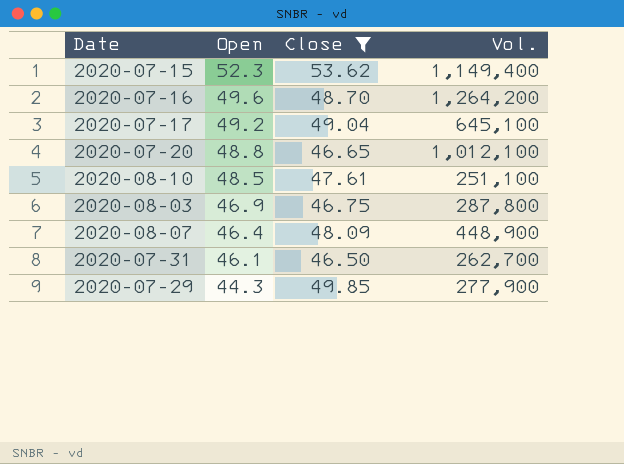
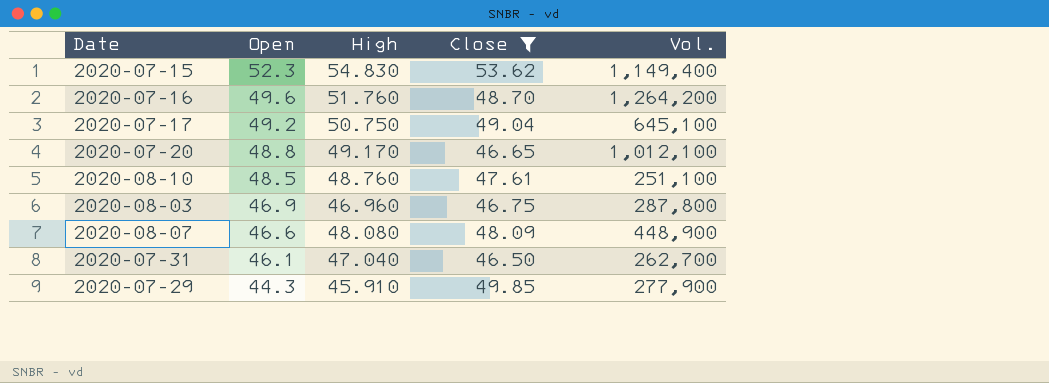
column High | position: none -> 3
2020-08-07 | Open: 46.4 -> 46.6

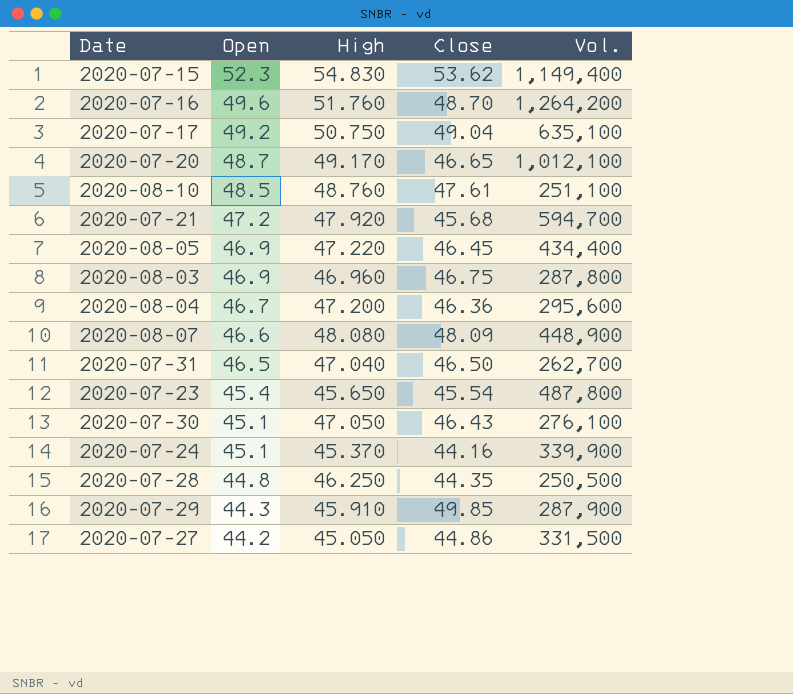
filter: Close >= 46.50 -> none
2020-07-17 | Vol.: 645,100 -> 635,100
2020-07-20 | Open: 48.8 -> 48.7
2020-07-31 | Open: 46.1 -> 46.5
2020-07-29 | Vol.: 277,900 -> 287,900

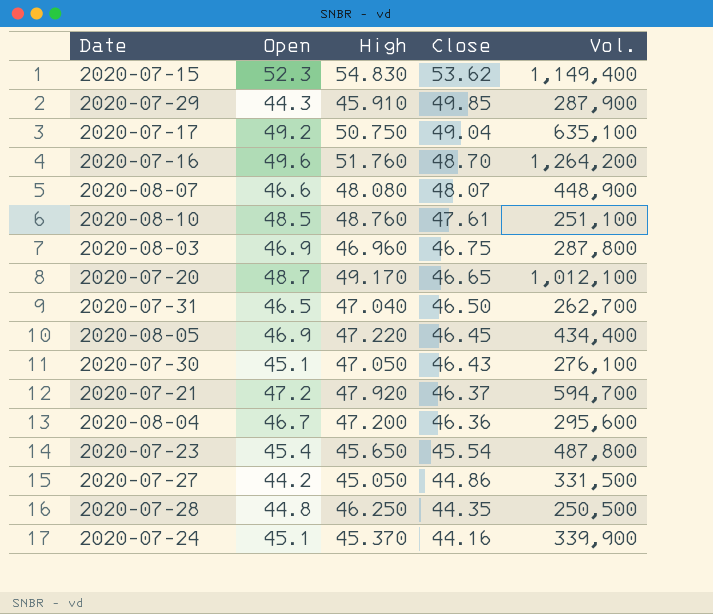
row order: Open descending -> Close descending
2020-08-07 | Close: 48.09 -> 48.07
2020-07-21 | Close: 45.68 -> 46.37

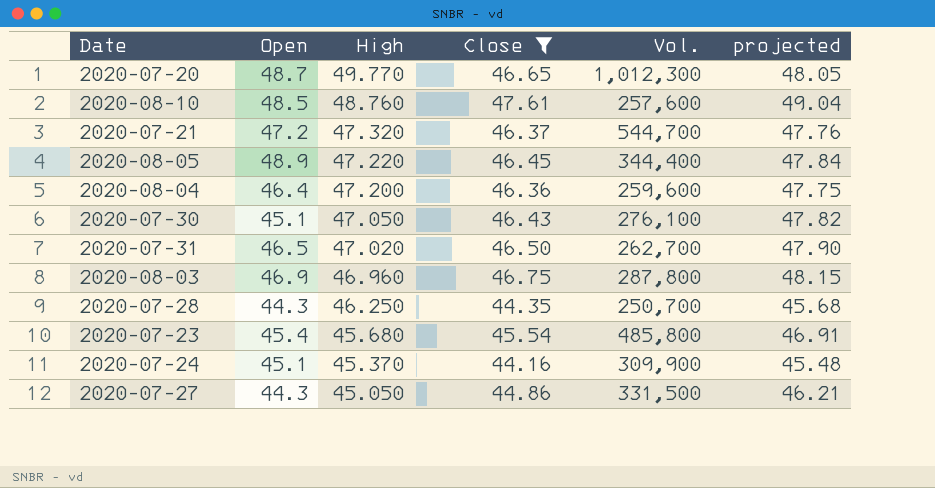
filter: none -> Close <= 47.61
row order: Close descending -> High descending
column projected | formula: none -> [Close] * 1.03
2020-07-20 | High: 49.170 -> 49.770
2020-07-20 | Vol.: 1,012,100 -> 1,012,300
2020-08-10 | Vol.: 251,100 -> 257,600
2020-07-21 | High: 47.920 -> 47.320
2020-07-21 | Vol.: 594,700 -> 544,700
2020-08-05 | Open: 46.9 -> 48.9
2020-08-05 | Vol.: 434,400 -> 344,400
2020-08-04 | Open: 46.7 -> 46.4
2020-08-04 | Vol.: 295,600 -> 259,600
2020-07-31 | High: 47.040 -> 47.020
2020-07-28 | Open: 44.8 -> 44.3
2020-07-28 | Vol.: 250,500 -> 250,700
2020-07-23 | High: 45.650 -> 45.680
2020-07-23 | Vol.: 487,800 -> 485,800
2020-07-24 | Vol.: 339,900 -> 309,900
2020-07-27 | Open: 44.2 -> 44.3

